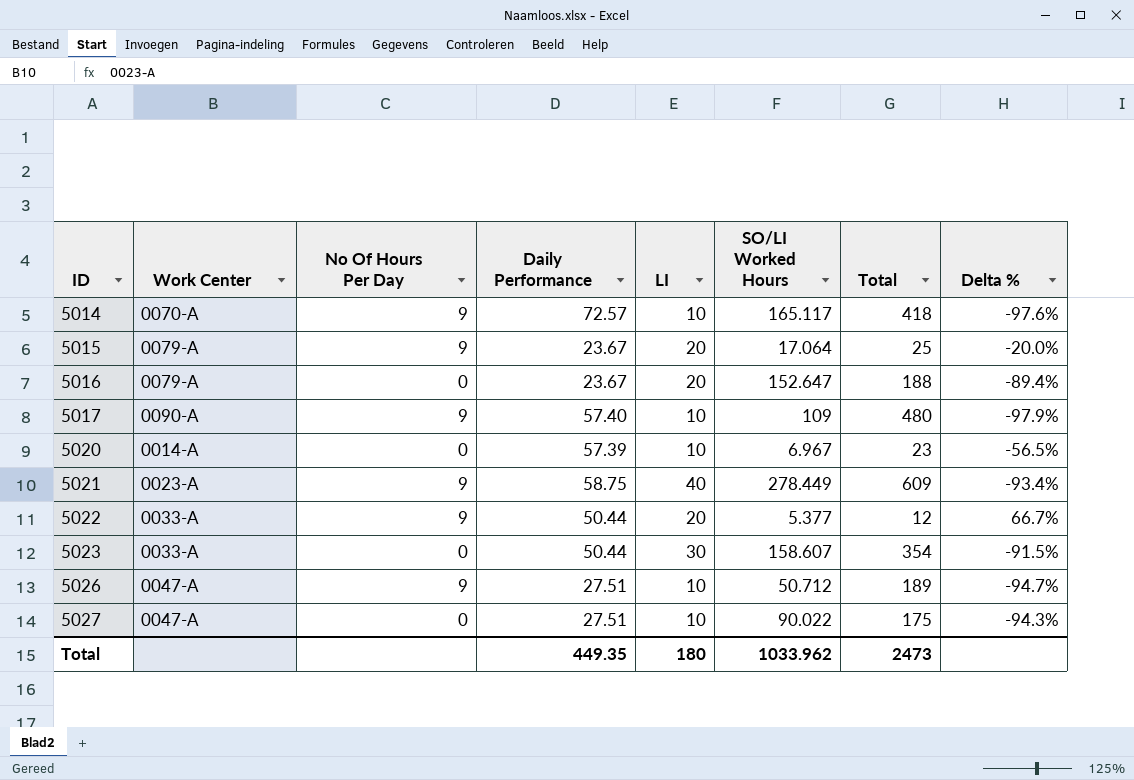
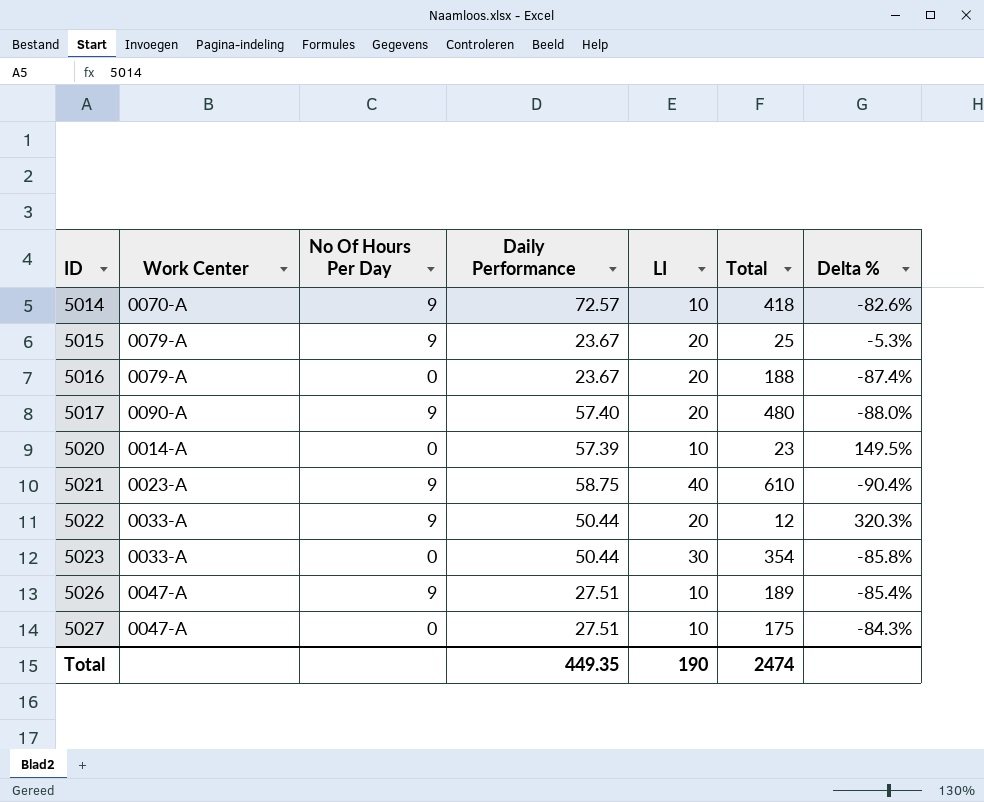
column SO/LI Worked Hours | position: 6 -> none
column Delta % | formula: ([LI] - [Total]) / [Total] -> ([Daily Performance] - [Total]) / [Total]
5017 | LI: 10 -> 20
5021 | Total: 609 -> 610
Total | LI: 180 -> 190
Total | Total: 2473 -> 2474

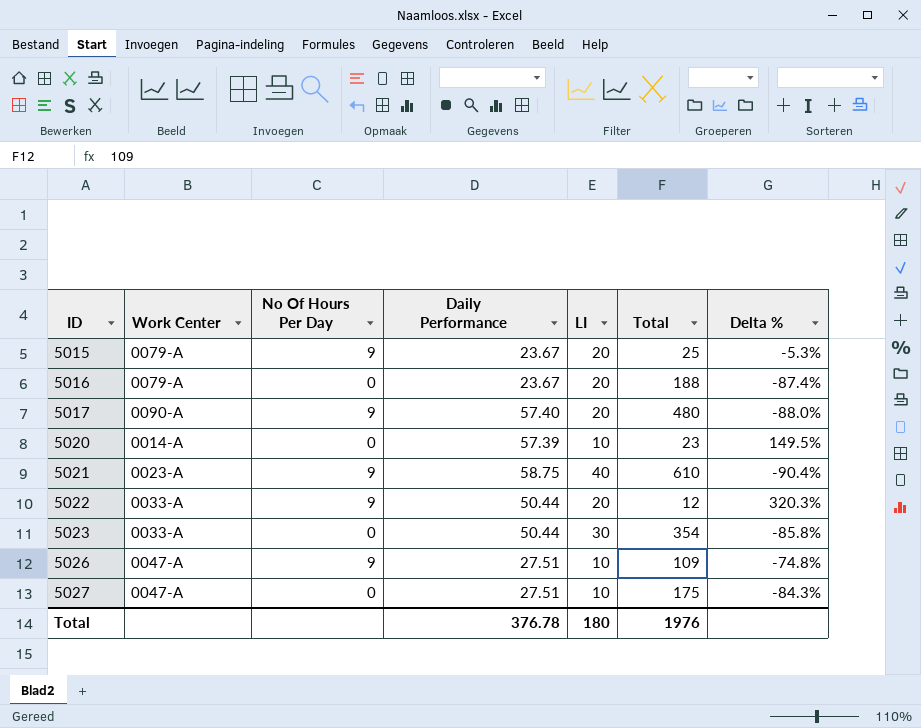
row 5014: 0070-A | 9 | 72.57 | 10 | 418 | -82.6% -> none
5026 | Total: 189 -> 109
5026 | Delta %: -85.4% -> -74.8%
Total | Daily Performance: 449.35 -> 376.78
Total | LI: 190 -> 180
Total | Total: 2474 -> 1976

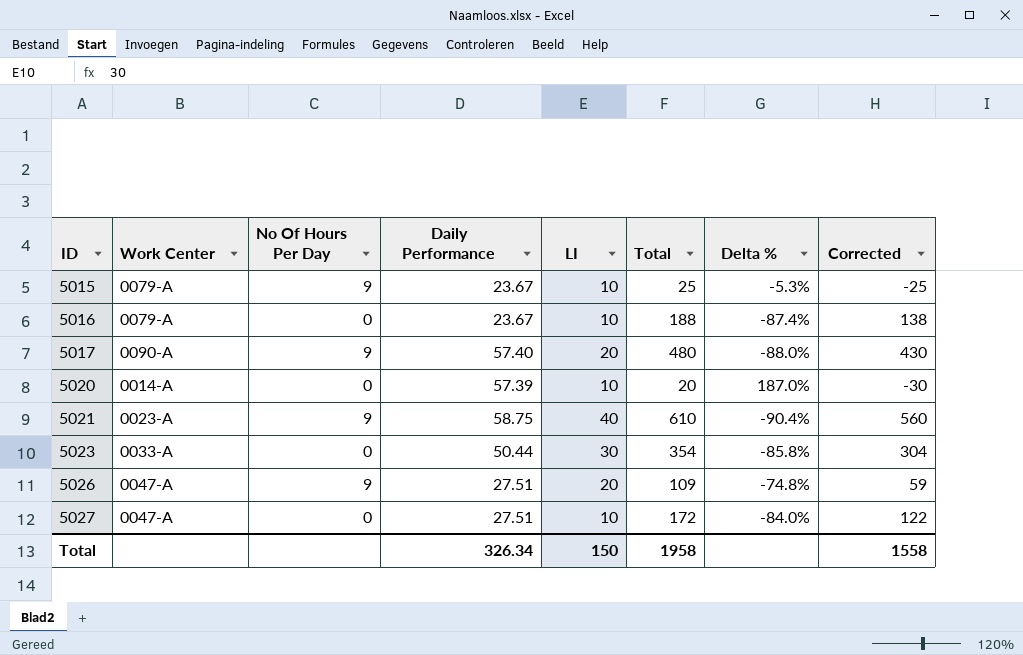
column Corrected | formula: none -> [Total] - 50
row 5022: 0033-A | 9 | 50.44 | 20 | 12 | 320.3% -> none
5015 | LI: 20 -> 10
5016 | LI: 20 -> 10
5020 | Total: 23 -> 20
5020 | Delta %: 149.5% -> 187.0%
5026 | LI: 10 -> 20
5027 | Total: 175 -> 172
5027 | Delta %: -84.3% -> -84.0%
Total | Daily Performance: 376.78 -> 326.34
Total | LI: 180 -> 150
Total | Total: 1976 -> 1958

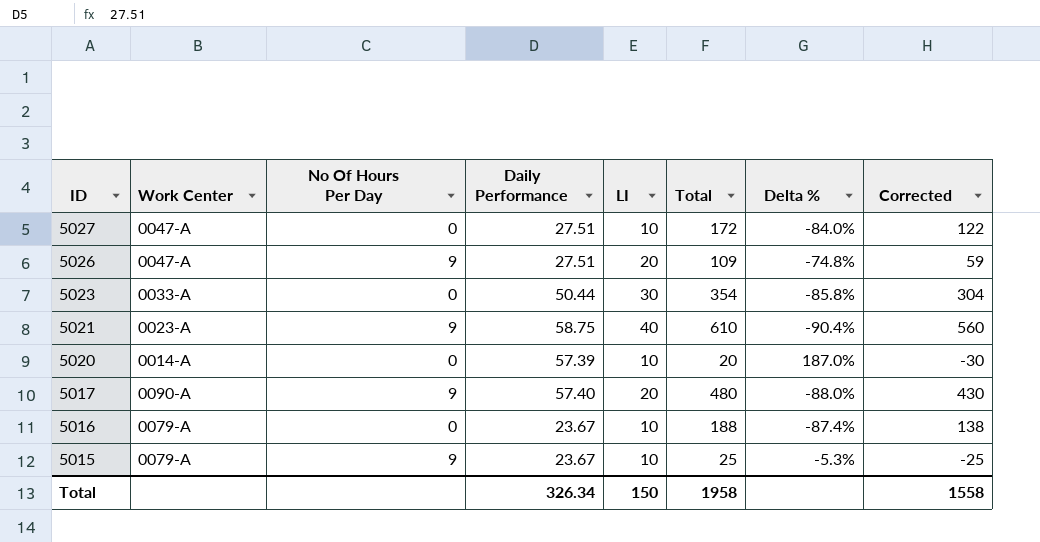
row order: ID ascending -> ID descending

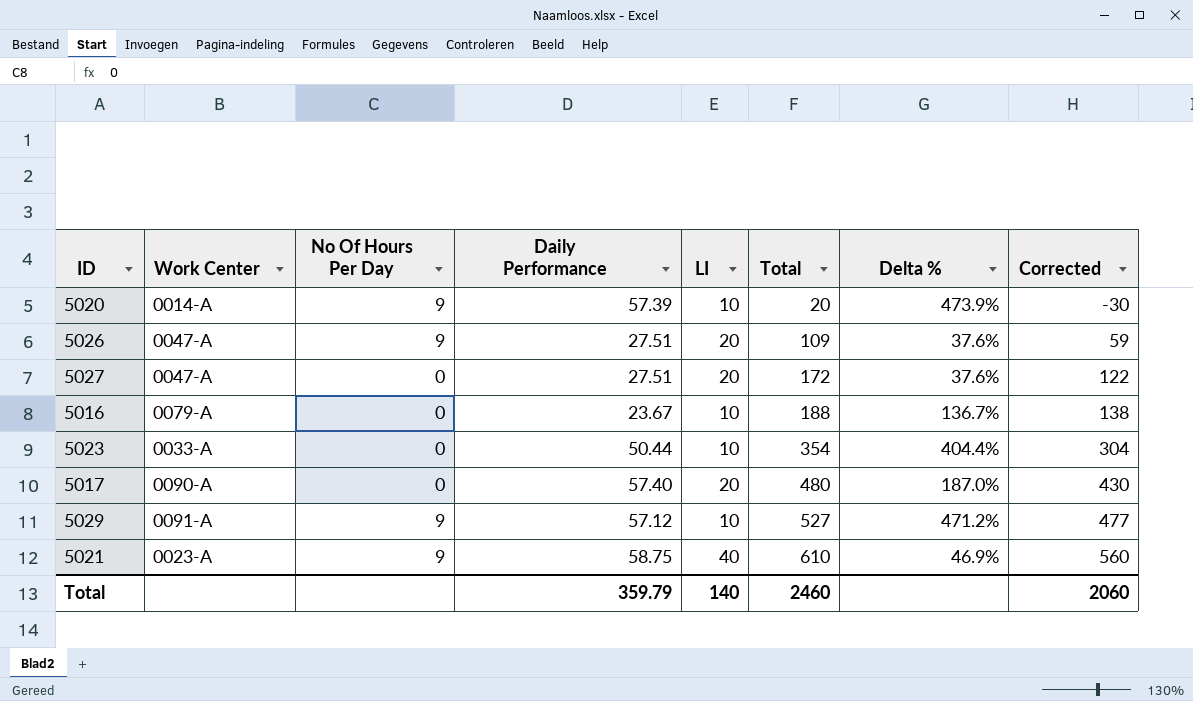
row order: ID descending -> Total ascending
column Delta % | formula: ([Daily Performance] - [Total]) / [Total] -> ([Daily Performance] - [LI]) / [LI]
row 5015: 0079-A | 9 | 23.67 | 10 | 25 | -5.3% | -25 -> none
5020 | No Of Hours Per Day: 0 -> 9
5027 | LI: 10 -> 20
5023 | LI: 30 -> 10
5017 | No Of Hours Per Day: 9 -> 0
row 5029: none -> 0091-A | 9 | 57.12 | 10 | 527 | 471.2% | 477
Total | Daily Performance: 326.34 -> 359.79
Total | LI: 150 -> 140
Total | Total: 1958 -> 2460
Total | Corrected: 1558 -> 2060

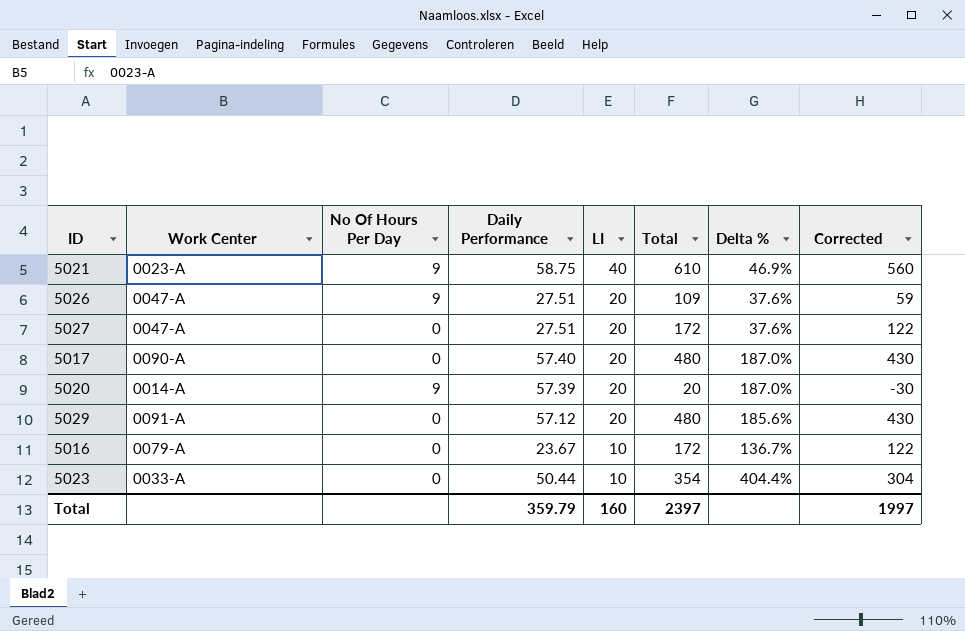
row order: Total ascending -> LI descending
5020 | LI: 10 -> 20
5020 | Delta %: 473.9% -> 187.0%
5029 | No Of Hours Per Day: 9 -> 0
5029 | LI: 10 -> 20
5029 | Total: 527 -> 480
5029 | Delta %: 471.2% -> 185.6%
5029 | Corrected: 477 -> 430
5016 | Total: 188 -> 172
5016 | Corrected: 138 -> 122
Total | LI: 140 -> 160
Total | Total: 2460 -> 2397
Total | Corrected: 2060 -> 1997

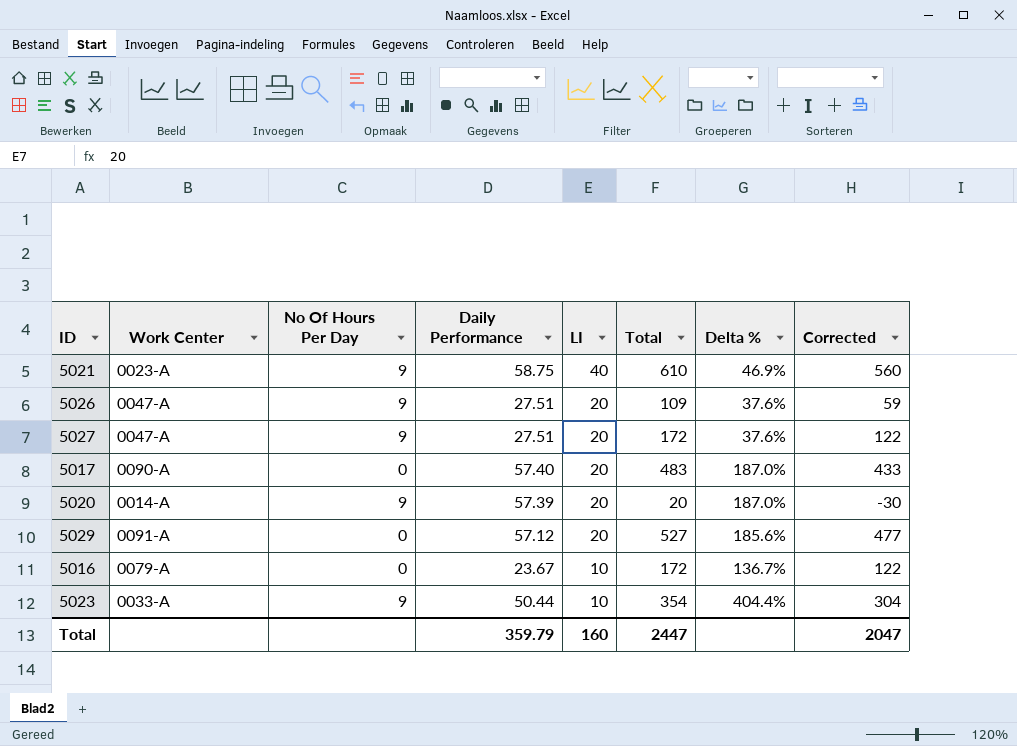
5027 | No Of Hours Per Day: 0 -> 9
5017 | Total: 480 -> 483
5017 | Corrected: 430 -> 433
5029 | Total: 480 -> 527
5029 | Corrected: 430 -> 477
5023 | No Of Hours Per Day: 0 -> 9
Total | Total: 2397 -> 2447
Total | Corrected: 1997 -> 2047

